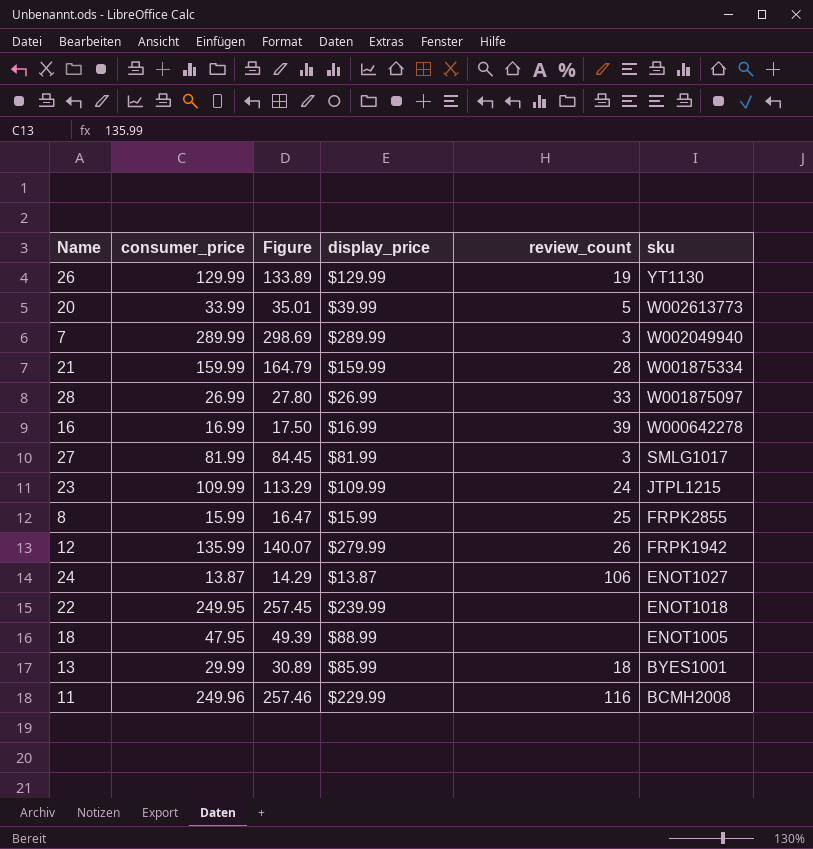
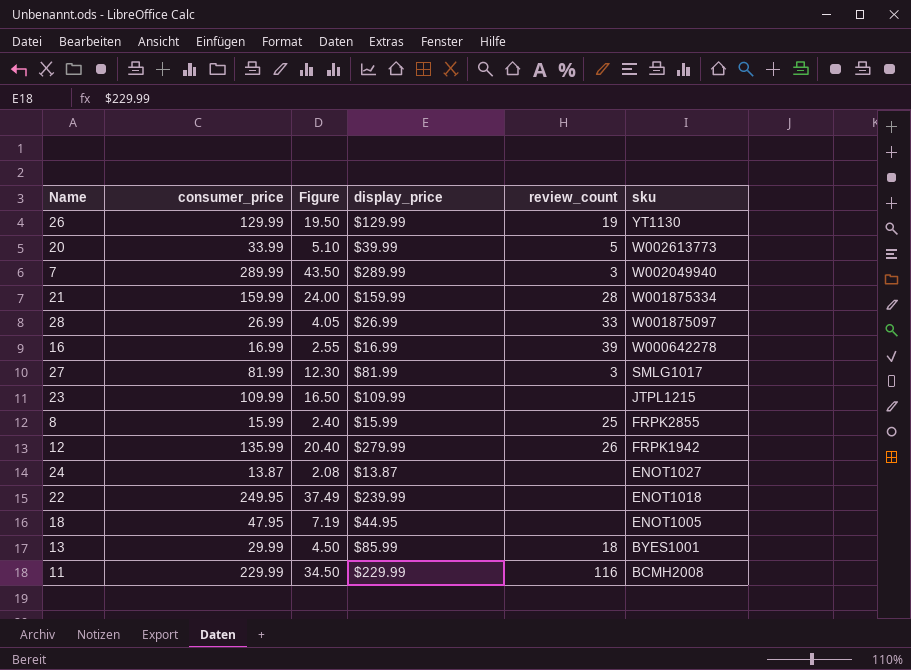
column Figure | formula: [consumer_price] * 1.03 -> [consumer_price] * 0.15
23 | review_count: 24 -> none
24 | review_count: 106 -> none
18 | display_price: $88.99 -> $44.95
11 | consumer_price: 249.96 -> 229.99

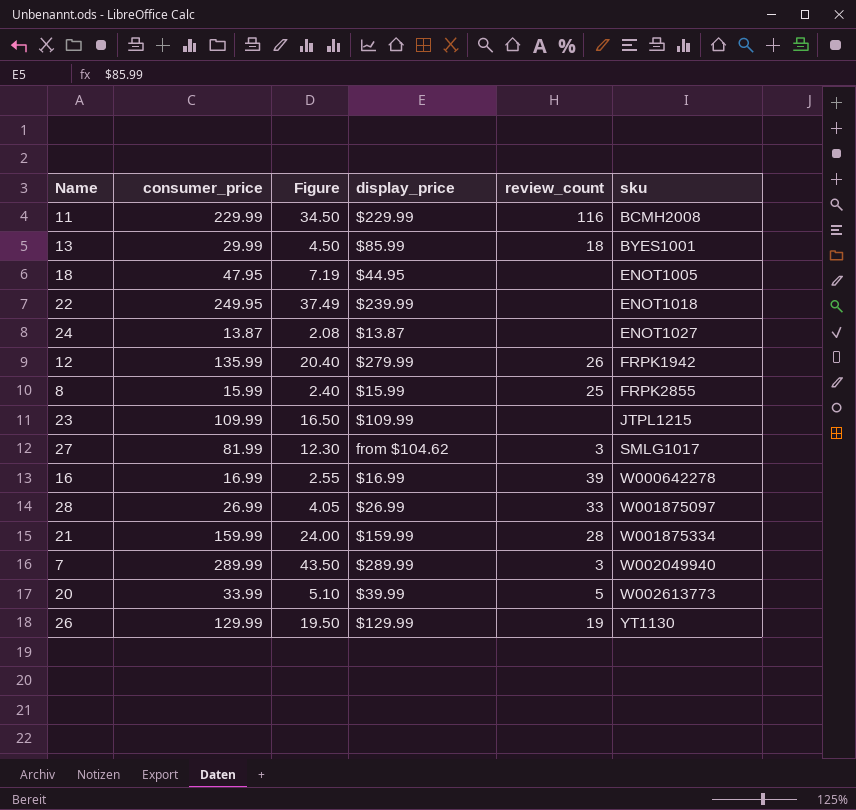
row order: sku descending -> sku ascending
27 | display_price: $81.99 -> from $104.62

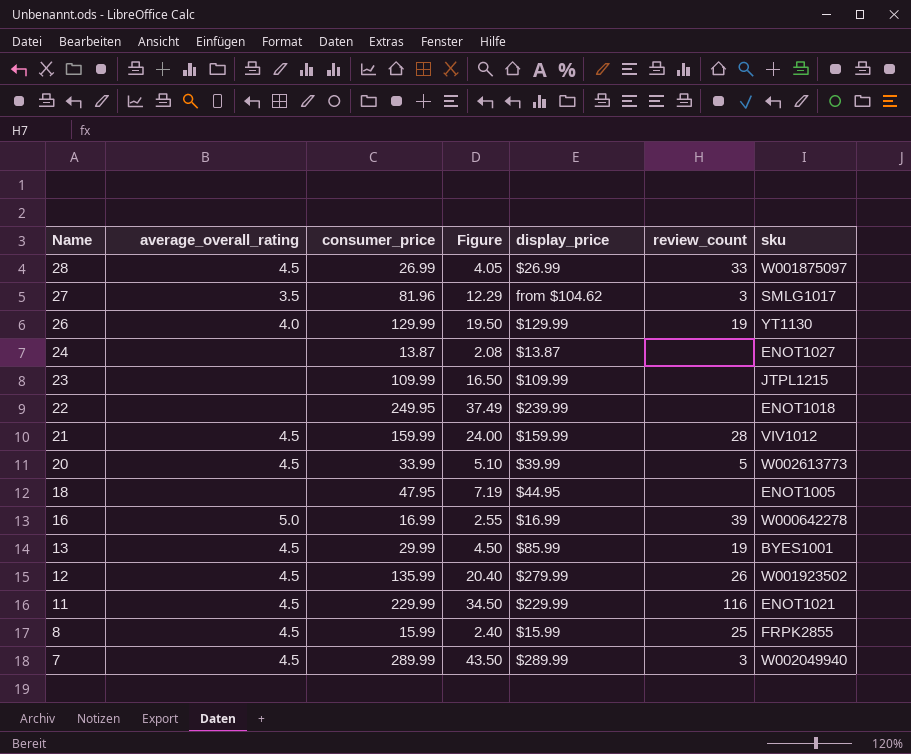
row order: sku ascending -> Name descending
column average_overall_rating | position: none -> 2
27 | consumer_price: 81.99 -> 81.96
27 | Figure: 12.30 -> 12.29
21 | sku: W001875334 -> VIV1012
13 | review_count: 18 -> 19
12 | sku: FRPK1942 -> W001923502
11 | sku: BCMH2008 -> ENOT1021

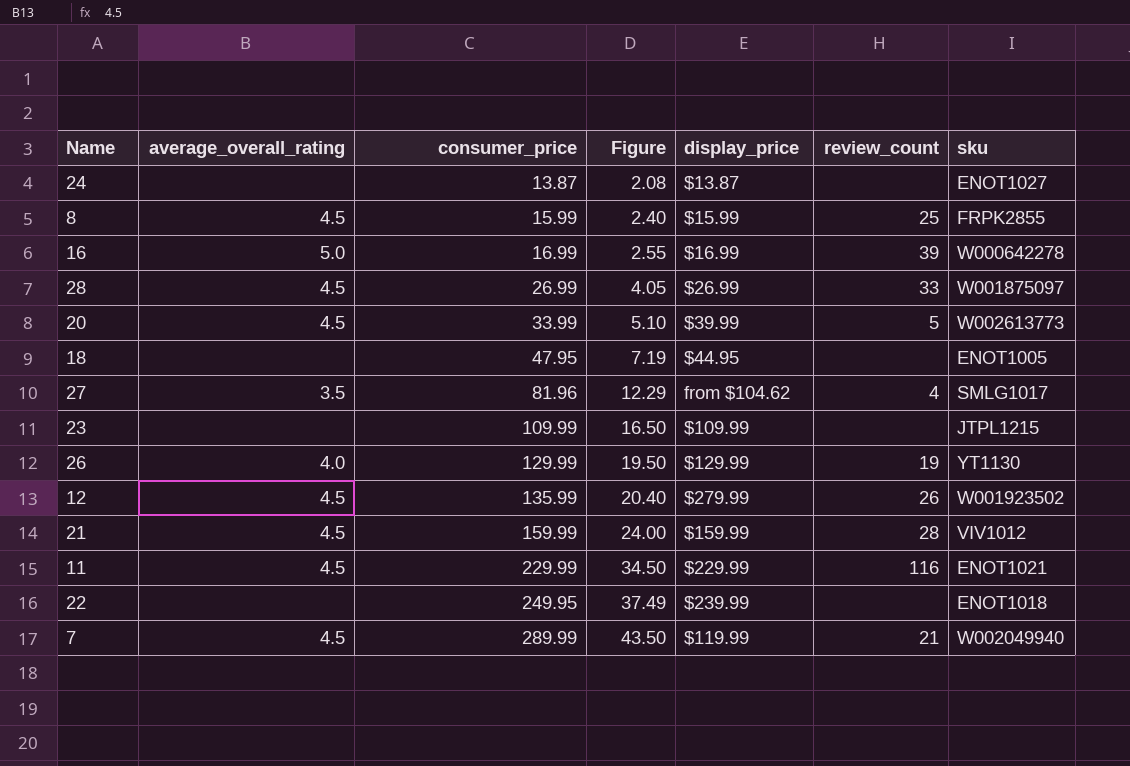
row order: Name descending -> consumer_price ascending
row 13: 4.5 | 29.99 | 4.50 | $85.99 | 19 | BYES1001 -> none
27 | review_count: 3 -> 4
7 | display_price: $289.99 -> $119.99
7 | review_count: 3 -> 21

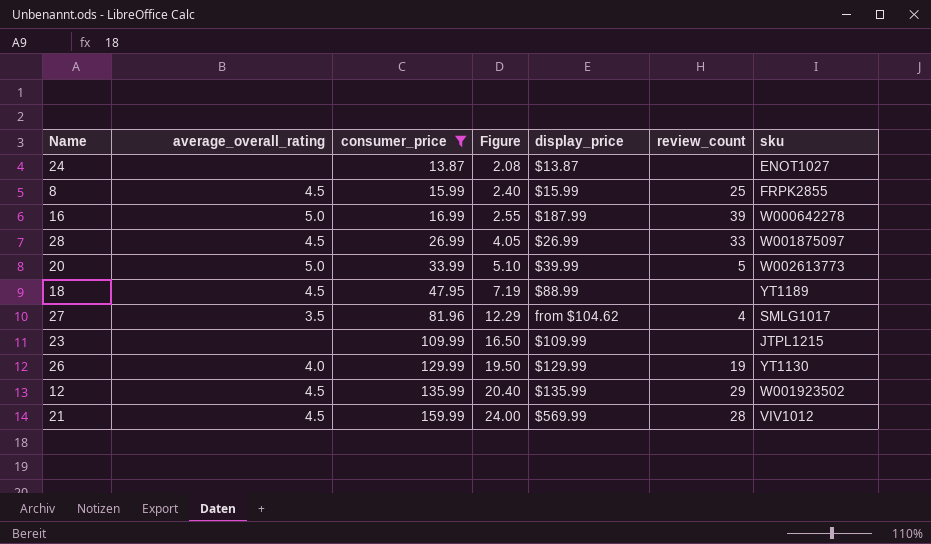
filter: none -> consumer_price <= 159.99
16 | display_price: $16.99 -> $187.99
20 | average_overall_rating: 4.5 -> 5.0
18 | average_overall_rating: none -> 4.5
18 | display_price: $44.95 -> $88.99
18 | sku: ENOT1005 -> YT1189
12 | display_price: $279.99 -> $135.99
12 | review_count: 26 -> 29
21 | display_price: $159.99 -> $569.99

